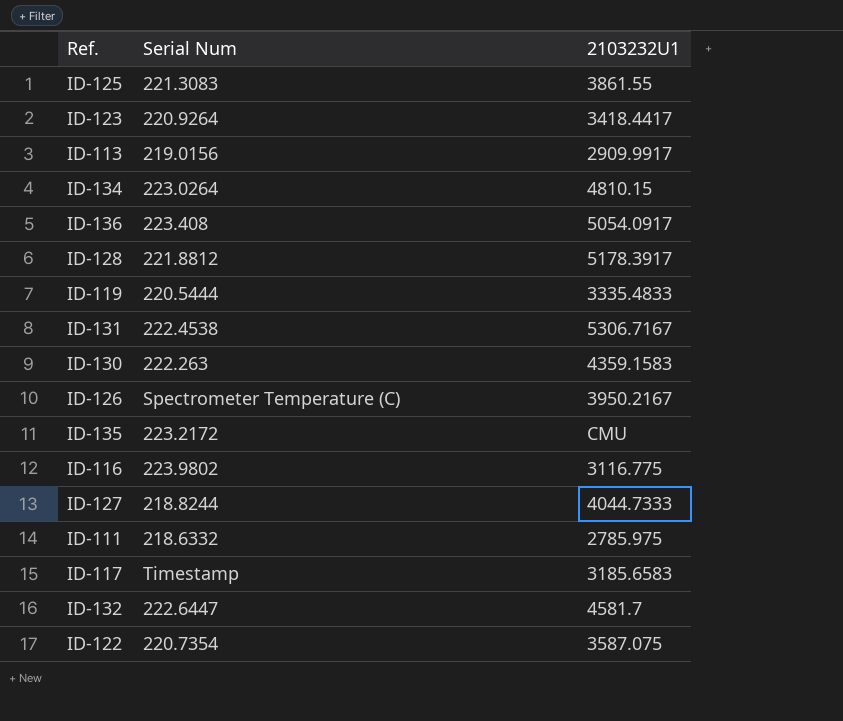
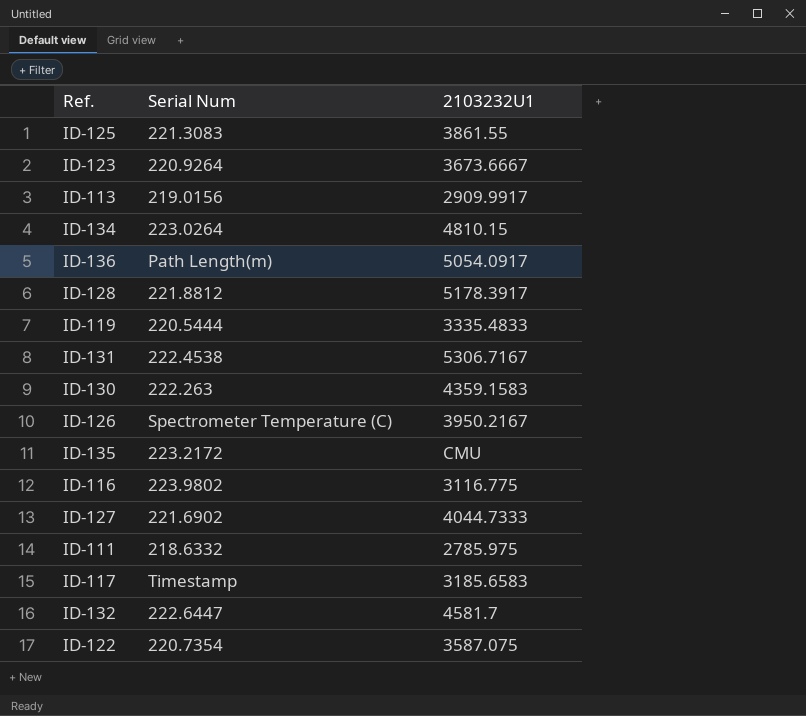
ID-123 | 2103232U1: 3418.4417 -> 3673.6667
ID-136 | Serial Num: 223.408 -> Path Length(m)
ID-127 | Serial Num: 218.8244 -> 221.6902

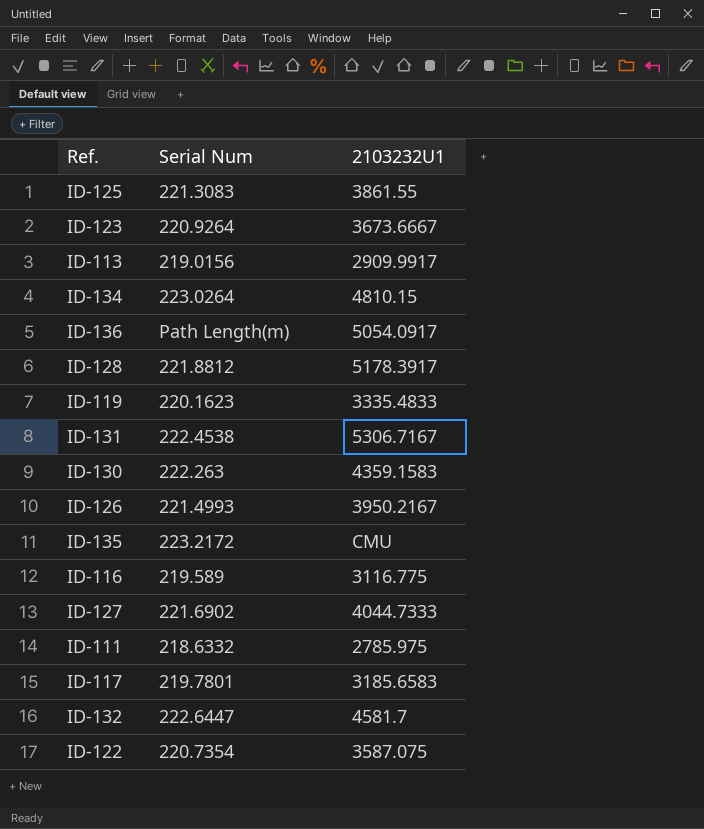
ID-119 | Serial Num: 220.5444 -> 220.1623
ID-126 | Serial Num: Spectrometer Temperature (C) -> 221.4993
ID-116 | Serial Num: 223.9802 -> 219.589
ID-117 | Serial Num: Timestamp -> 219.7801

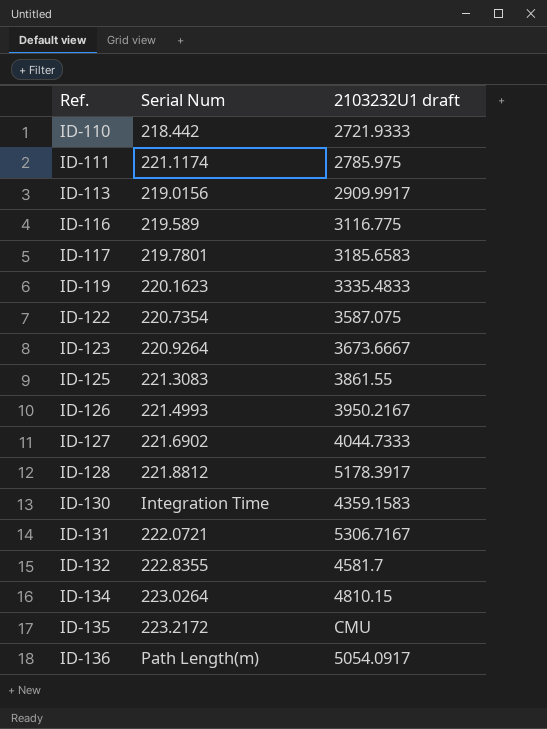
row order: none -> Ref. ascending
column name: 2103232U1 -> 2103232U1 draft
row ID-110: none -> 218.442 | 2721.9333
ID-111 | Serial Num: 218.6332 -> 221.1174
ID-130 | Serial Num: 222.263 -> Integration Time
ID-131 | Serial Num: 222.4538 -> 222.0721
ID-132 | Serial Num: 222.6447 -> 222.8355

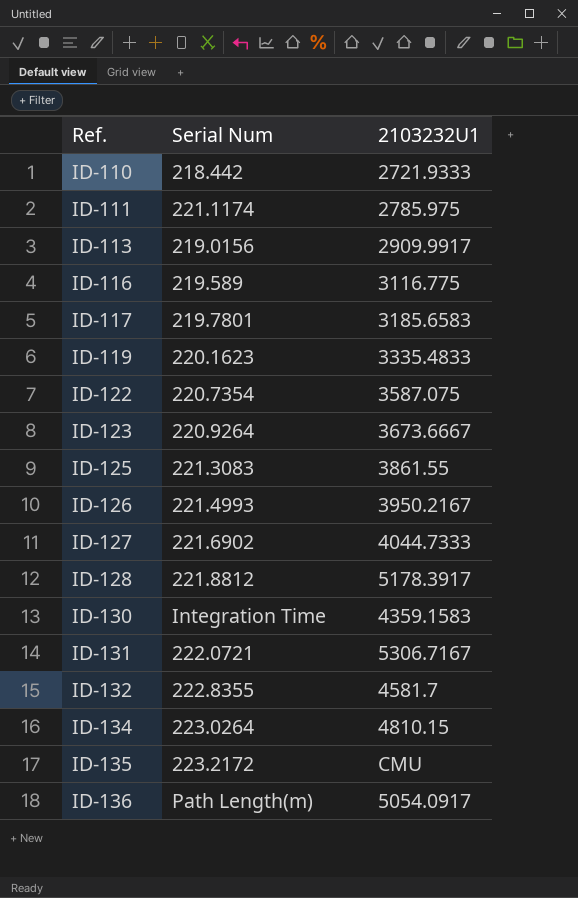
column name: 2103232U1 draft -> 2103232U1

